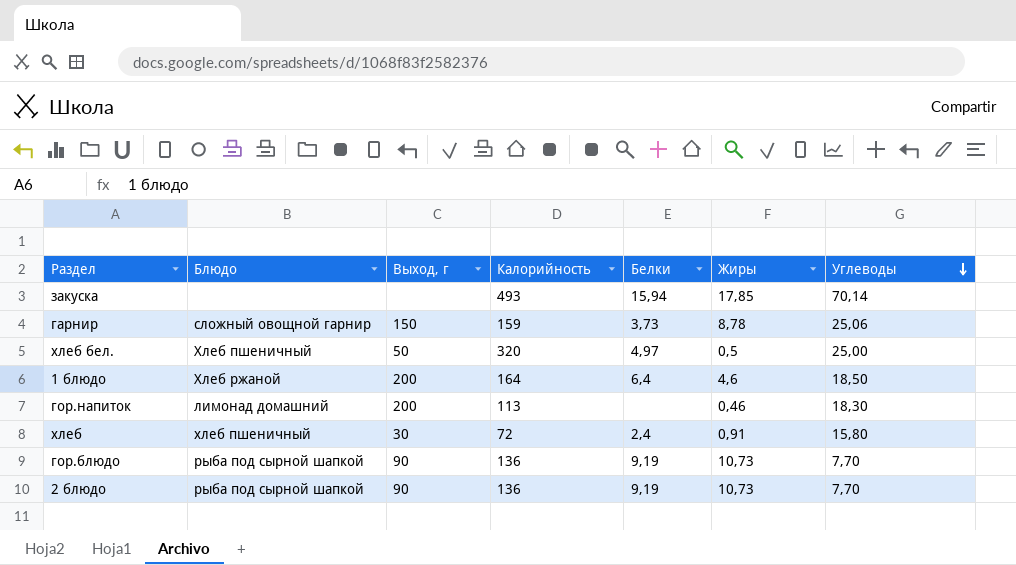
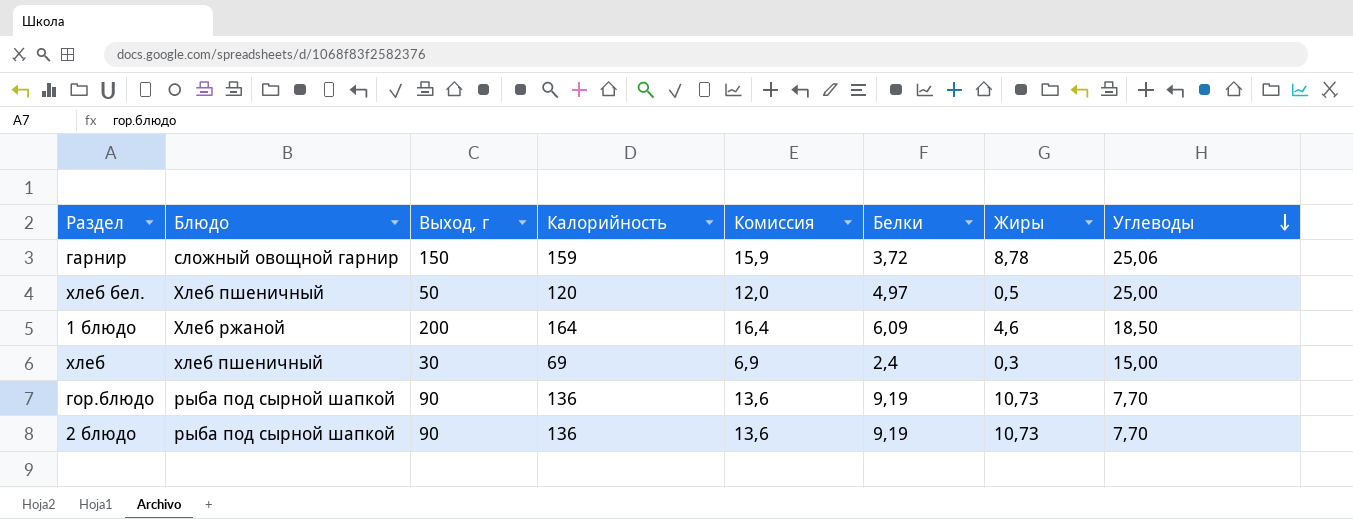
column Комиссия | formula: none -> [Калорийность] * 0,1
row закуска: none | none | 493 | 15,94 | 17,85 | 70,14 -> none
row гор.напиток: лимонад домашний | 200 | 113 | none | 0,46 | 18,30 -> none
гарнир | Белки: 3,73 -> 3,72
хлеб бел. | Калорийность: 320 -> 120
1 блюдо | Белки: 6,4 -> 6,09
хлеб | Калорийность: 72 -> 69
хлеб | Жиры: 0,91 -> 0,3
хлеб | Углеводы: 15,80 -> 15,00

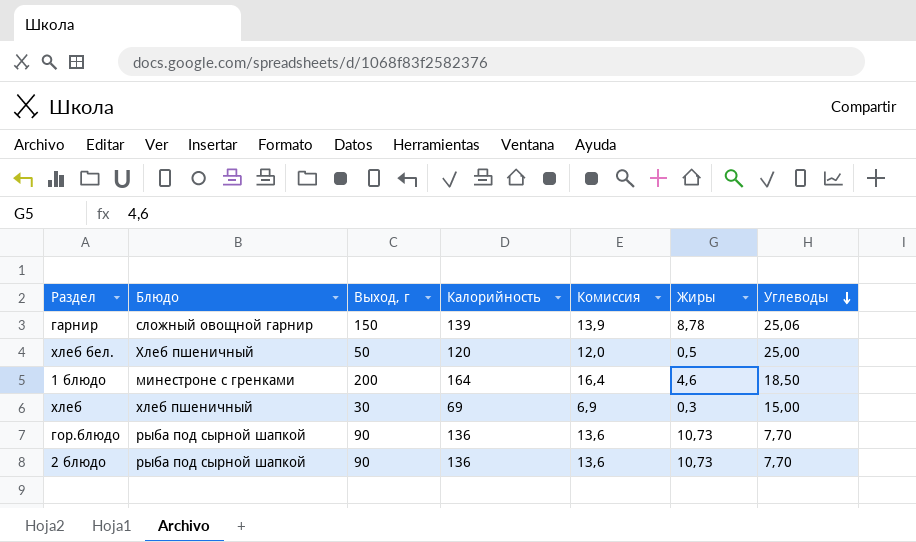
column Белки | position: 6 -> none
гарнир | Калорийность: 159 -> 139
гарнир | Комиссия: 15,9 -> 13,9
1 блюдо | Блюдо: Хлеб ржаной -> минестроне с гренками

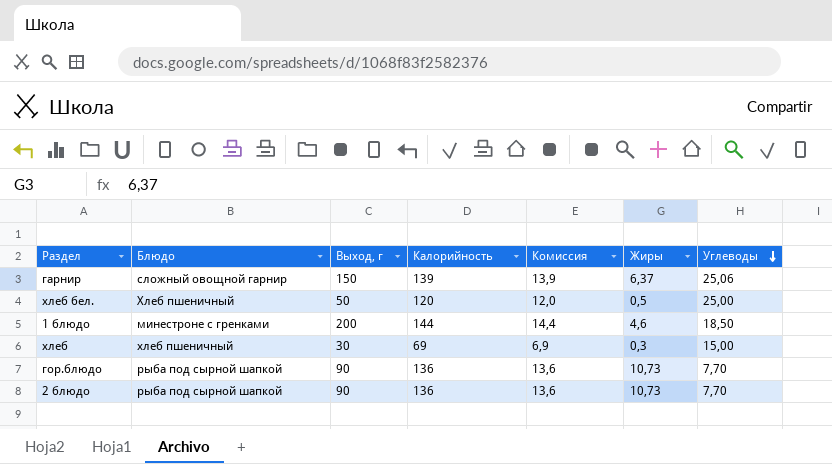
гарнир | Жиры: 8,78 -> 6,37
1 блюдо | Калорийность: 164 -> 144
1 блюдо | Комиссия: 16,4 -> 14,4

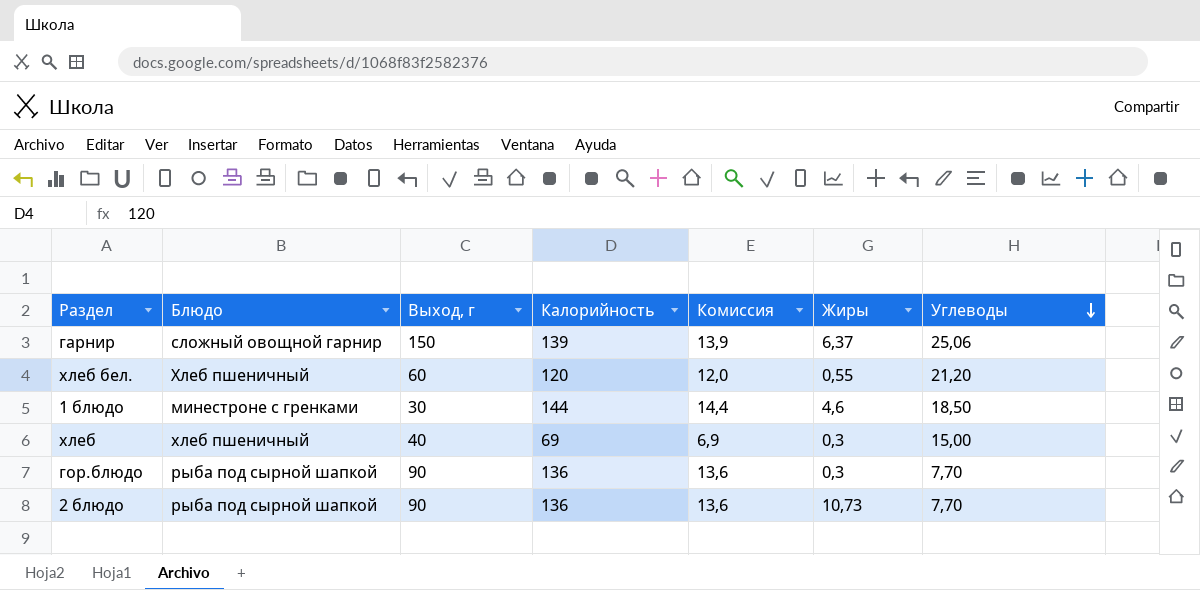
хлеб бел. | Выход, г: 50 -> 60
хлеб бел. | Жиры: 0,5 -> 0,55
хлеб бел. | Углеводы: 25,00 -> 21,20
1 блюдо | Выход, г: 200 -> 30
хлеб | Выход, г: 30 -> 40
гор.блюдо | Жиры: 10,73 -> 0,3

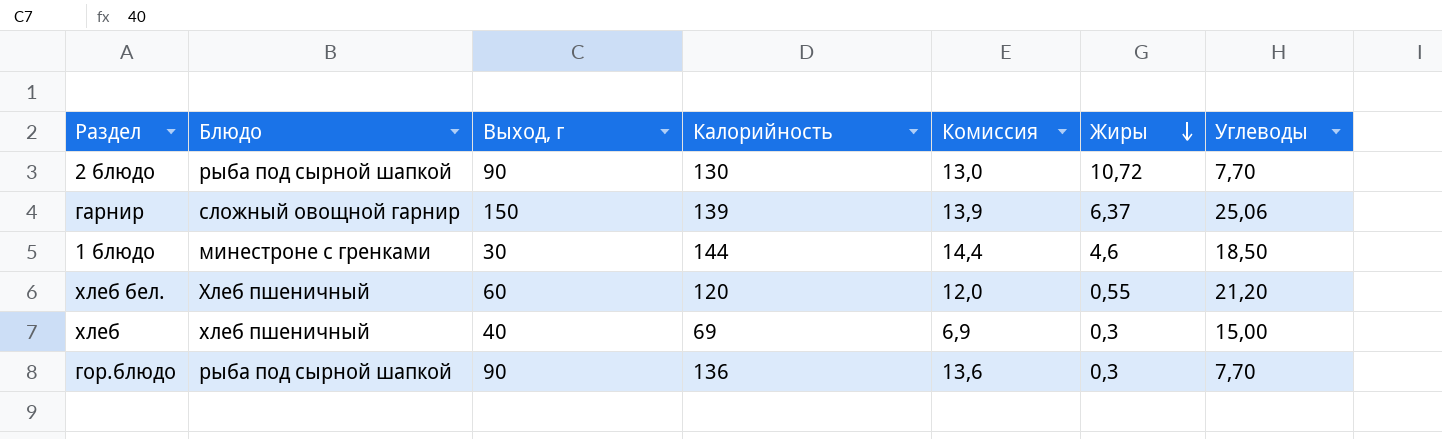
row order: Углеводы descending -> Жиры descending
2 блюдо | Калорийность: 136 -> 130
2 блюдо | Комиссия: 13,6 -> 13,0
2 блюдо | Жиры: 10,73 -> 10,72

